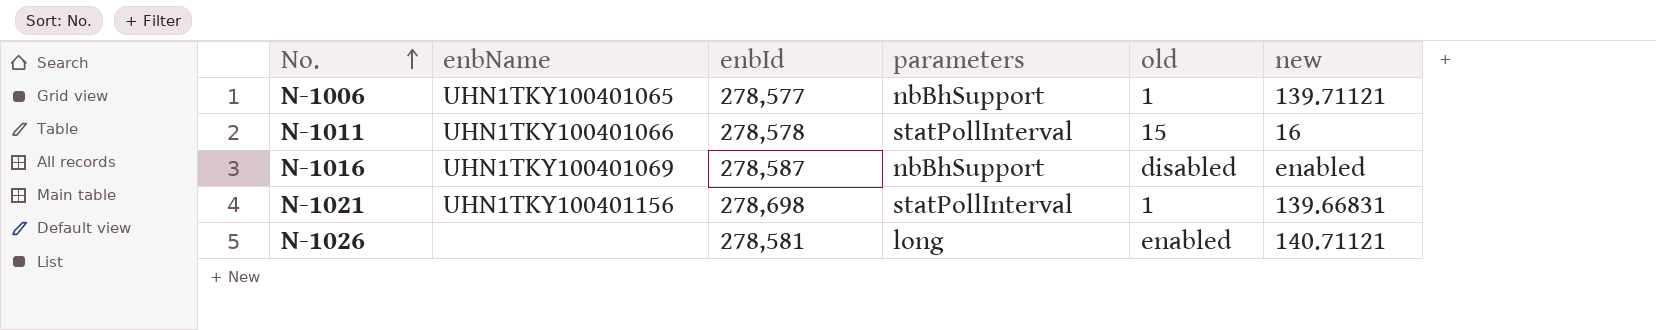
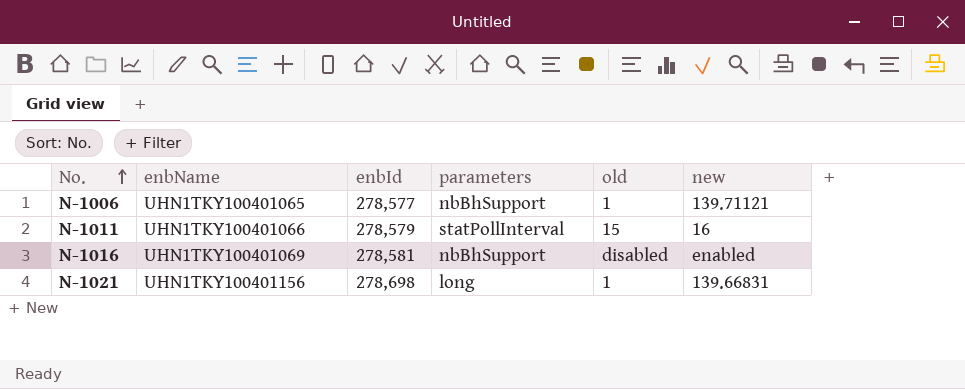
row N-1026: none | 278,581 | long | enabled | 140.71121 -> none
N-1011 | enbId: 278,578 -> 278,579
N-1016 | enbId: 278,587 -> 278,581
N-1021 | parameters: statPollInterval -> long

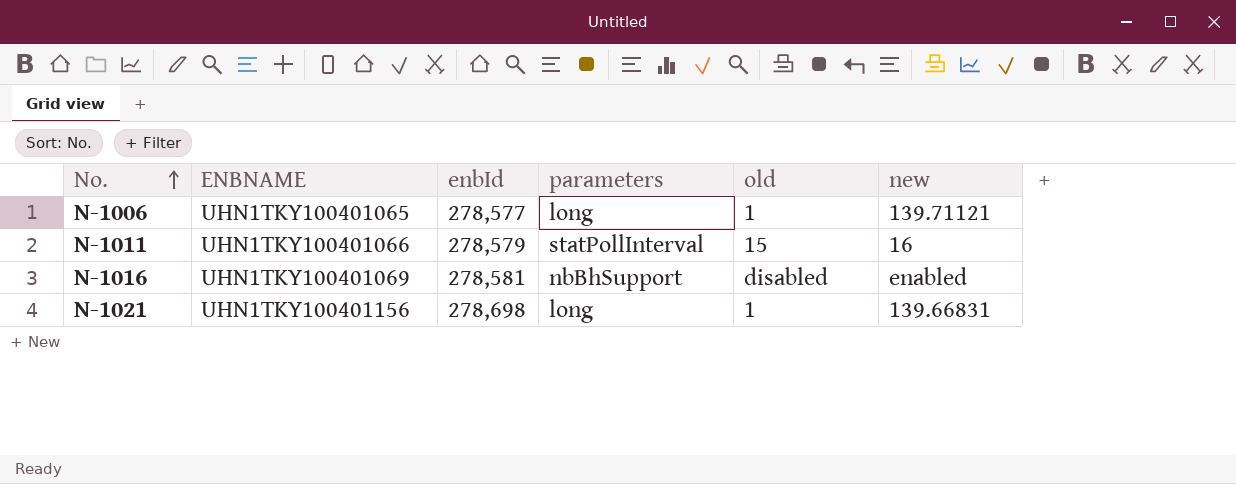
column name: enbName -> ENBNAME
N-1006 | parameters: nbBhSupport -> long

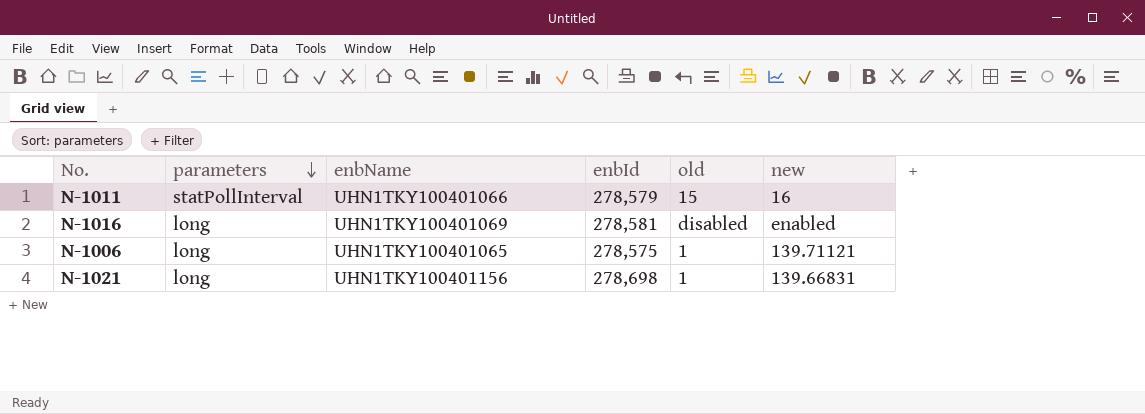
row order: No. ascending -> parameters descending
column parameters | position: 4 -> 2
column name: ENBNAME -> enbName
N-1016 | parameters: nbBhSupport -> long
N-1006 | enbId: 278,577 -> 278,575

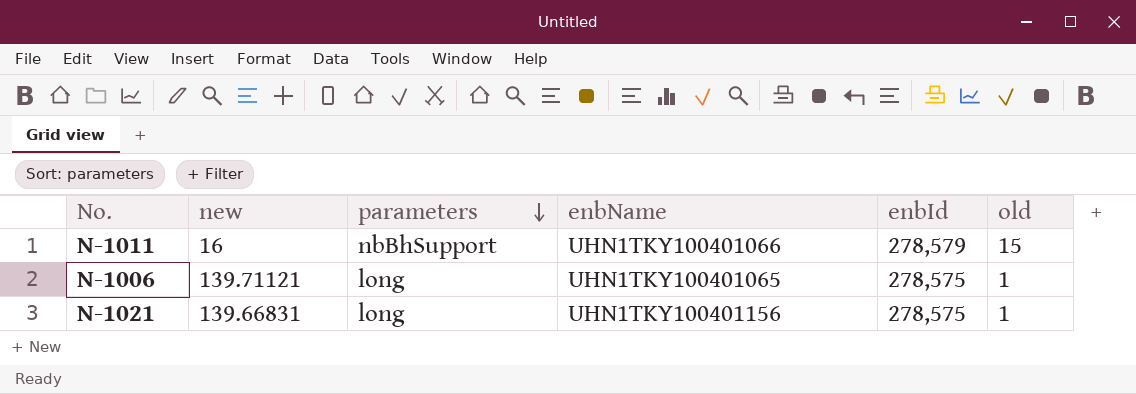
column new | position: 6 -> 2
row N-1016: long | UHN1TKY100401069 | 278,581 | disabled | enabled -> none
N-1011 | parameters: statPollInterval -> nbBhSupport
N-1021 | enbId: 278,698 -> 278,575

